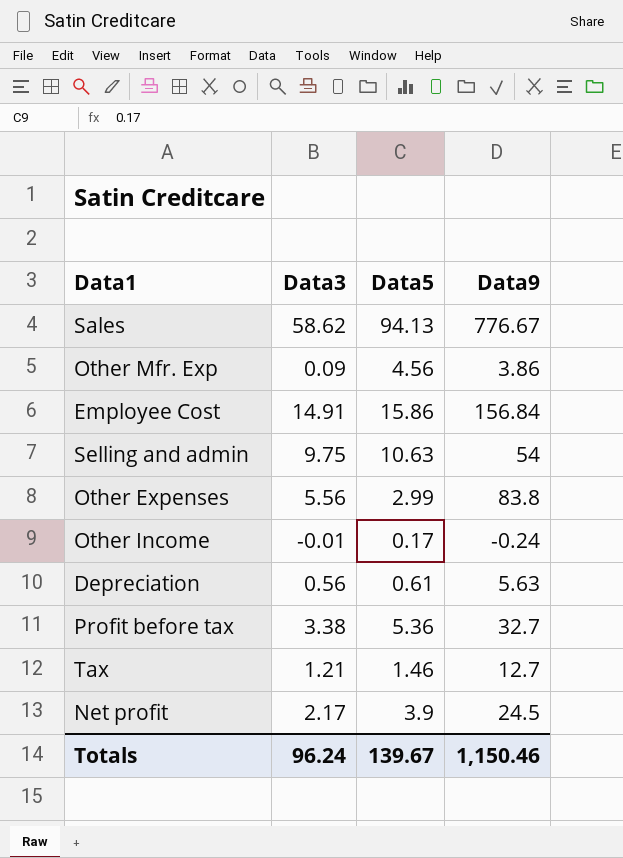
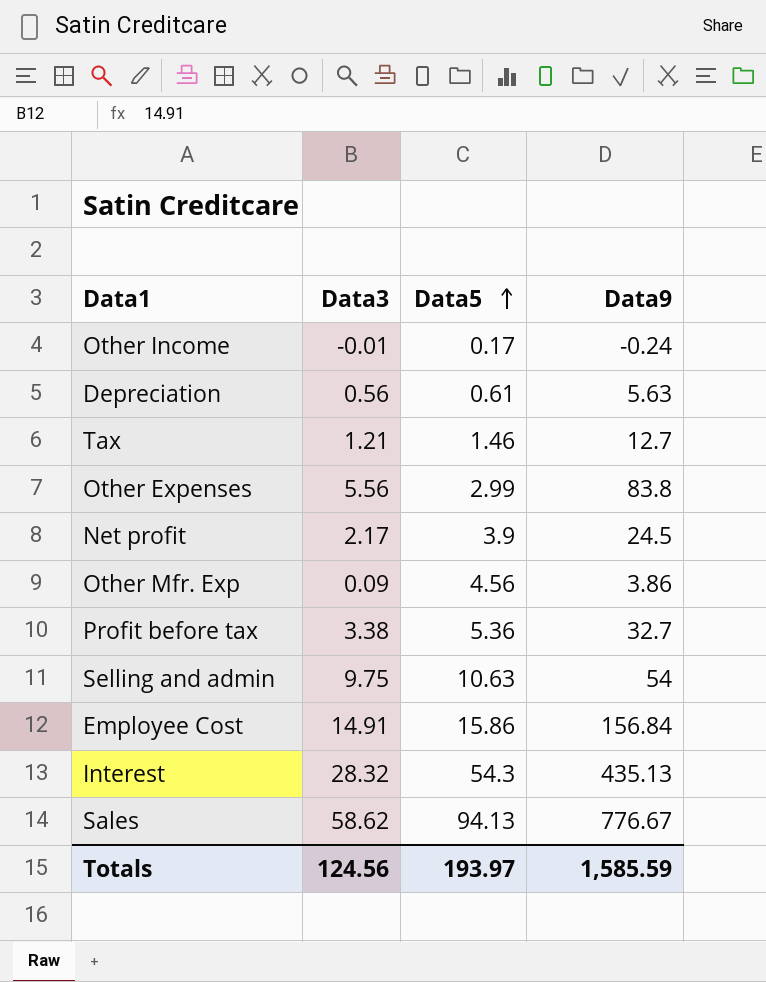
row order: none -> Data5 ascending
row Interest: none -> 28.32 | 54.3 | 435.13
Totals | Data3: 96.24 -> 124.56
Totals | Data5: 139.67 -> 193.97
Totals | Data9: 1,150.46 -> 1,585.59

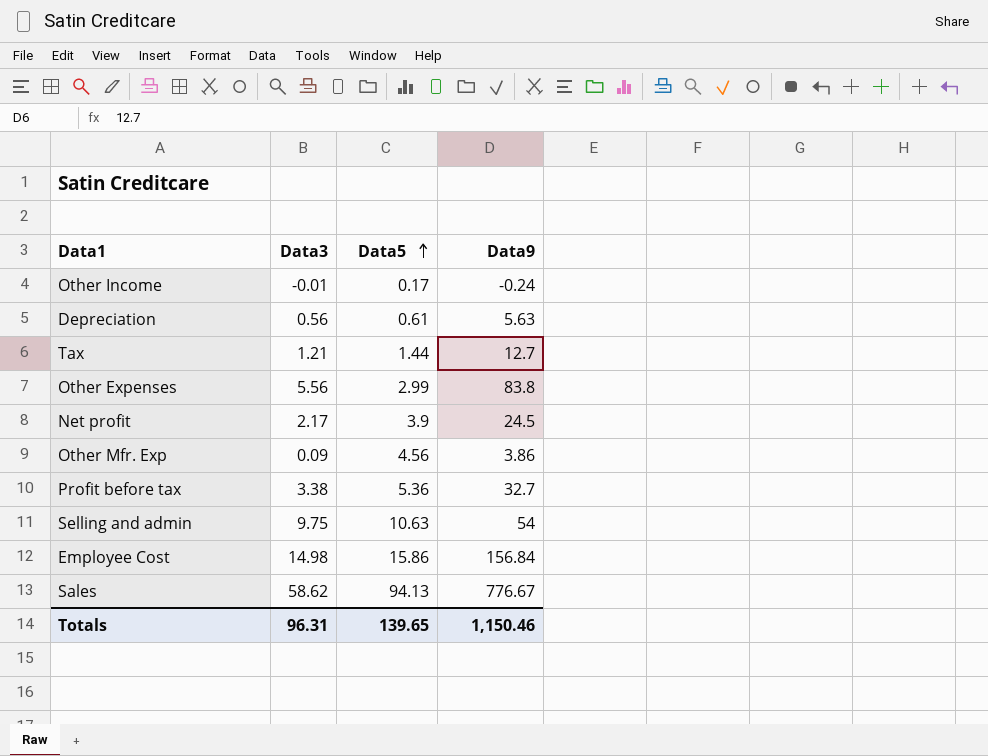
row Interest: 28.32 | 54.3 | 435.13 -> none
Tax | Data5: 1.46 -> 1.44
Employee Cost | Data3: 14.91 -> 14.98
Totals | Data3: 124.56 -> 96.31
Totals | Data5: 193.97 -> 139.65
Totals | Data9: 1,585.59 -> 1,150.46

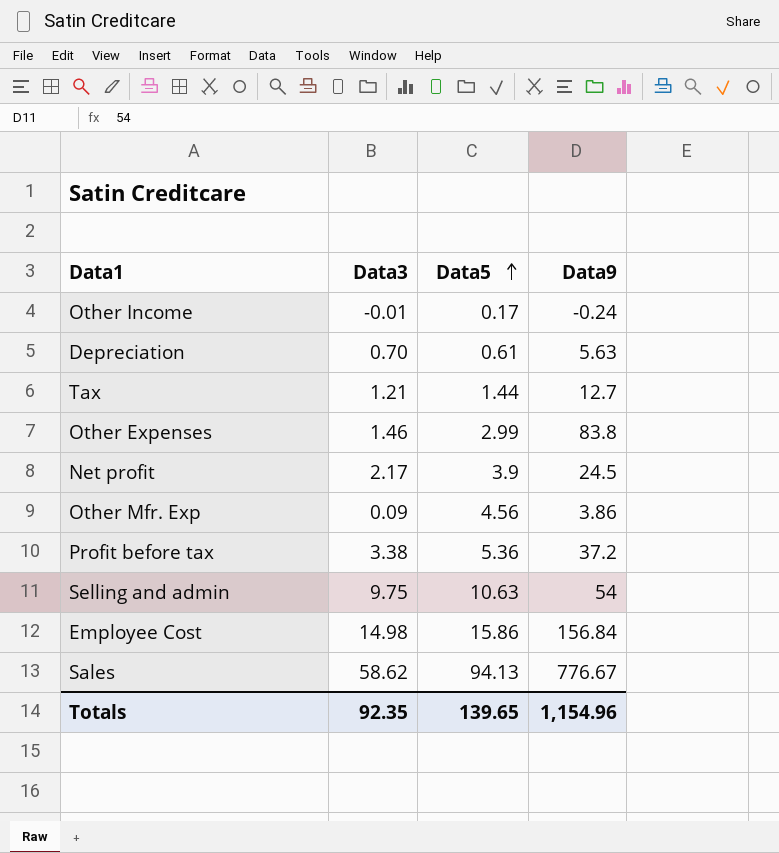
Depreciation | Data3: 0.56 -> 0.70
Other Expenses | Data3: 5.56 -> 1.46
Profit before tax | Data9: 32.7 -> 37.2
Totals | Data3: 96.31 -> 92.35
Totals | Data9: 1,150.46 -> 1,154.96

